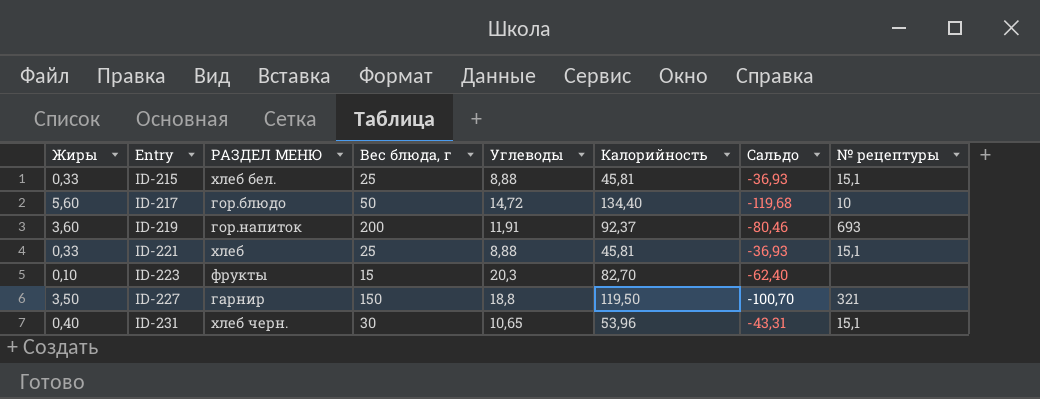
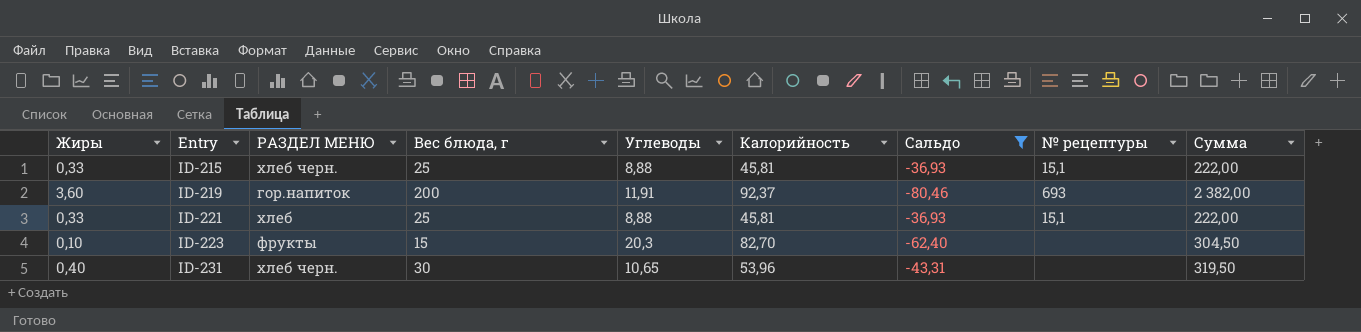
filter: none -> Сальдо >= -80,46
column Сумма | formula: none -> [Вес блюда, г] * [Углеводы]
ID-215 | РАЗДЕЛ МЕНЮ: хлеб бел. -> хлеб черн.
ID-231 | № рецептуры: 15,1 -> none

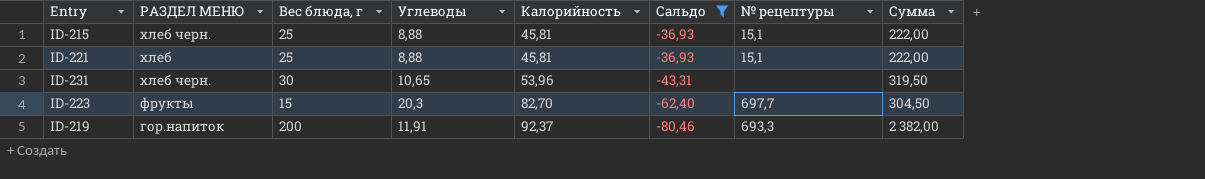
row order: Entry ascending -> Калорийность ascending
column Жиры | position: 1 -> none
ID-223 | № рецептуры: none -> 697,7
ID-219 | № рецептуры: 693 -> 693,3

